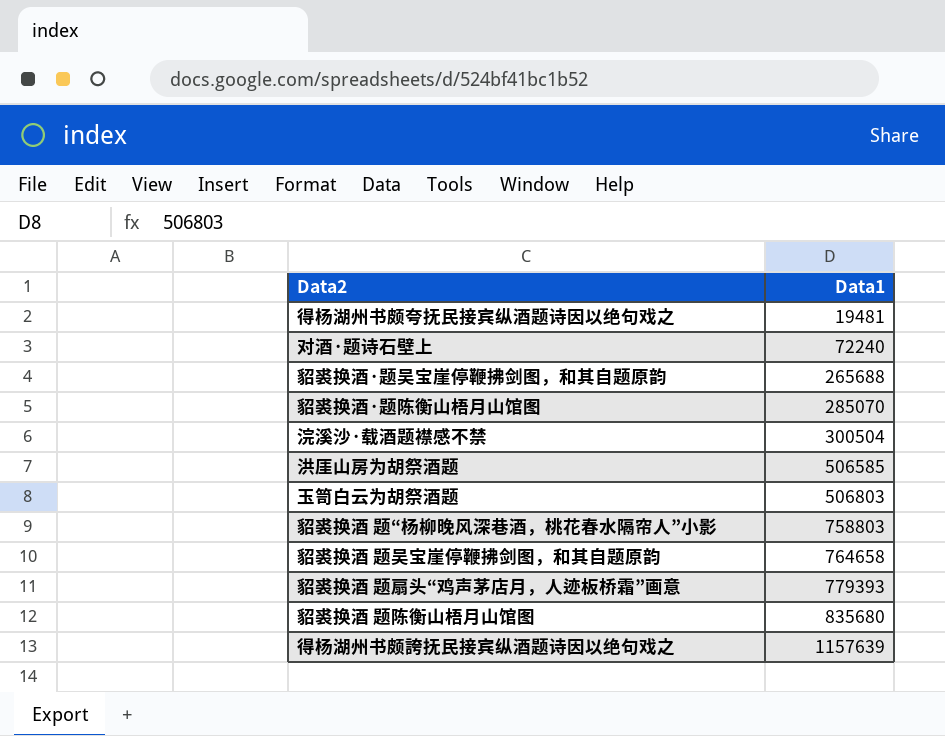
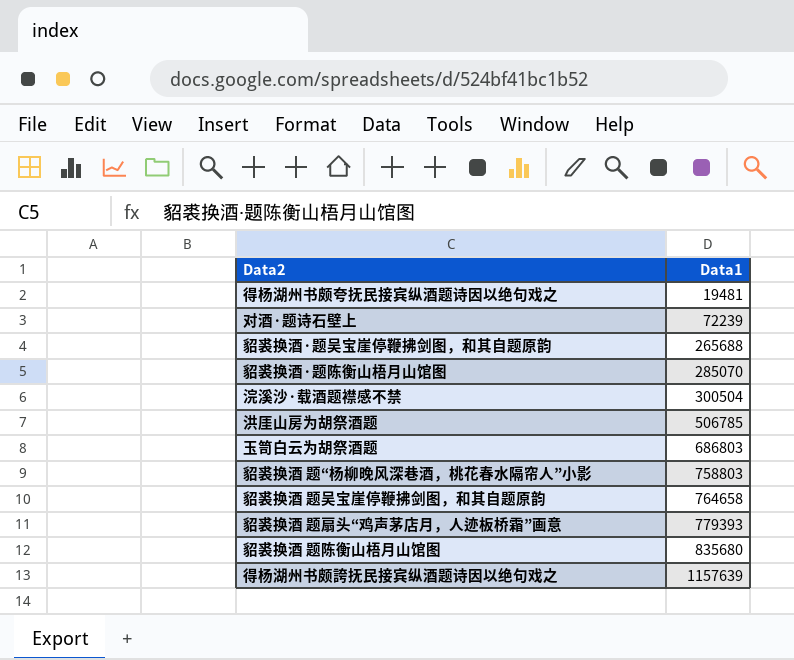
对酒·题诗石壁上 | Data1: 72240 -> 72239
洪厓山房为胡祭酒题 | Data1: 506585 -> 506785
玉笥白云为胡祭酒题 | Data1: 506803 -> 686803

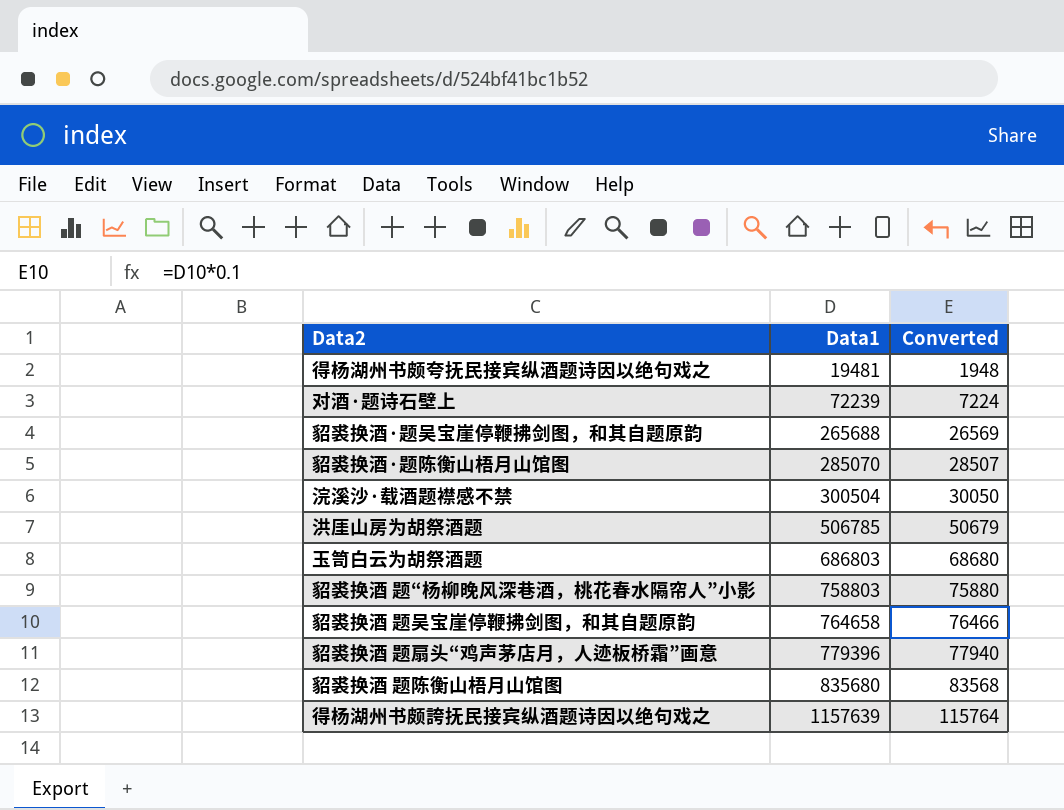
column Converted | formula: none -> [Data1] * 0.1
貂裘换酒 题扇头“鸡声茅店月，人迹板桥霜”画意 | Data1: 779393 -> 779396

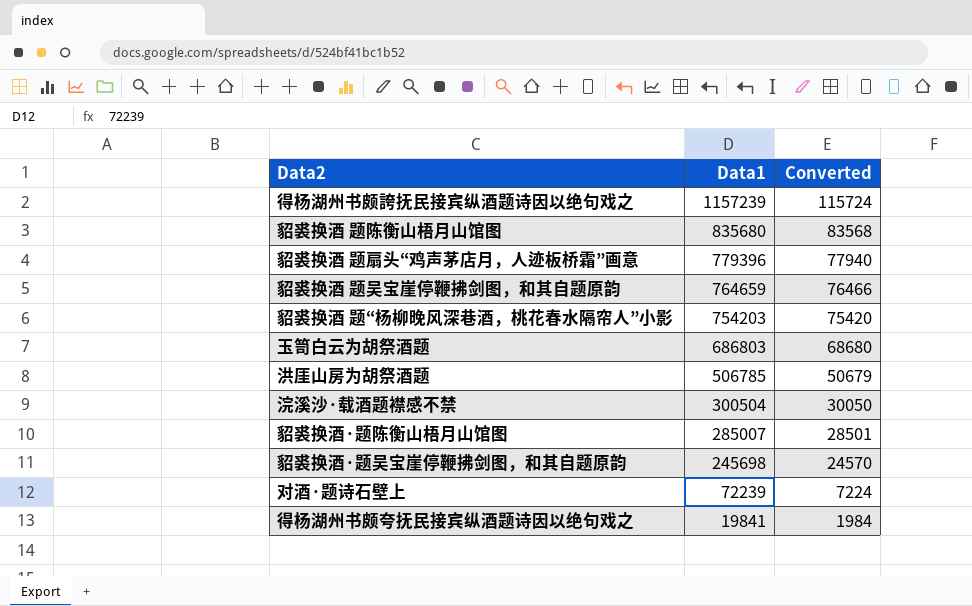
row order: Data1 ascending -> Data1 descending
得杨湖州书颇誇抚民接宾纵酒题诗因以绝句戏之 | Data1: 1157639 -> 1157239
得杨湖州书颇誇抚民接宾纵酒题诗因以绝句戏之 | Converted: 115764 -> 115724
貂裘换酒 题吴宝崖停鞭拂剑图，和其自题原韵 | Data1: 764658 -> 764659
貂裘换酒 题“杨柳晚风深巷酒，桃花春水隔帘人”小影 | Data1: 758803 -> 754203
貂裘换酒 题“杨柳晚风深巷酒，桃花春水隔帘人”小影 | Converted: 75880 -> 75420
貂裘换酒·题陈衡山梧月山馆图 | Data1: 285070 -> 285007
貂裘换酒·题陈衡山梧月山馆图 | Converted: 28507 -> 28501
貂裘换酒·题吴宝崖停鞭拂剑图，和其自题原韵 | Data1: 265688 -> 245698
貂裘换酒·题吴宝崖停鞭拂剑图，和其自题原韵 | Converted: 26569 -> 24570
得杨湖州书颇夸抚民接宾纵酒题诗因以绝句戏之 | Data1: 19481 -> 19841
得杨湖州书颇夸抚民接宾纵酒题诗因以绝句戏之 | Converted: 1948 -> 1984

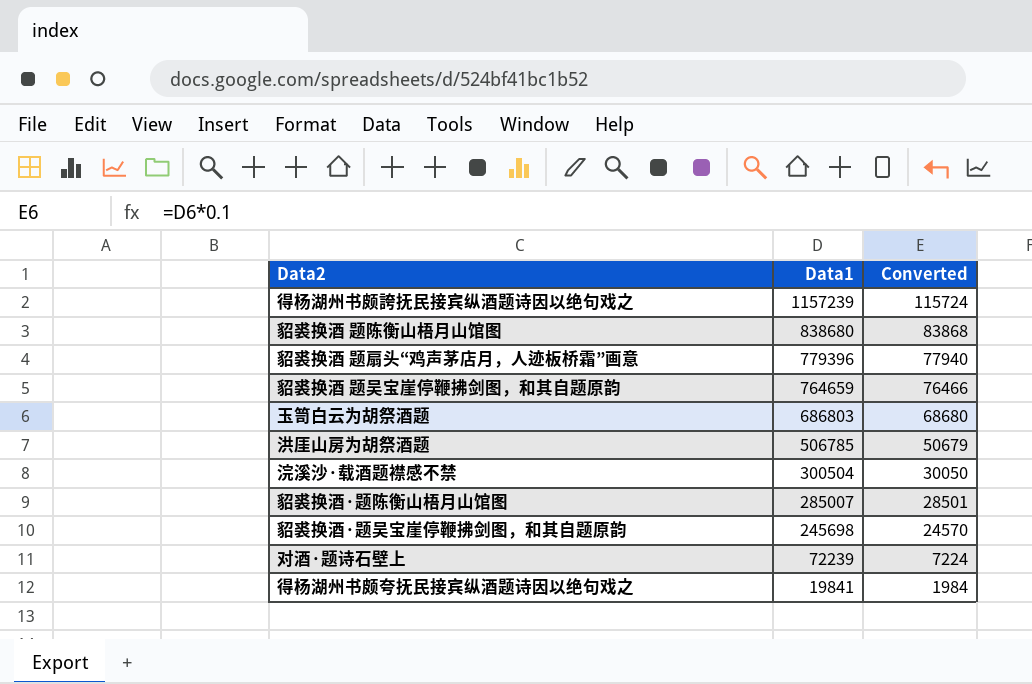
row 貂裘换酒 题“杨柳晚风深巷酒，桃花春水隔帘人”小影: 754203 | 75420 -> none
貂裘换酒 题陈衡山梧月山馆图 | Data1: 835680 -> 838680
貂裘换酒 题陈衡山梧月山馆图 | Converted: 83568 -> 83868

